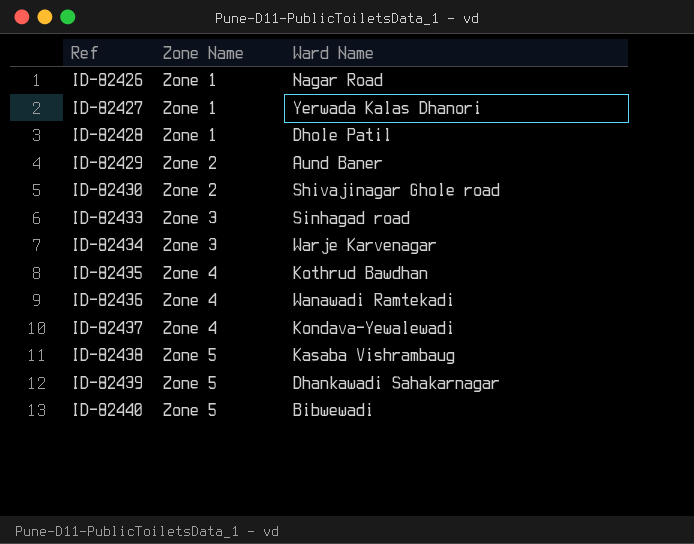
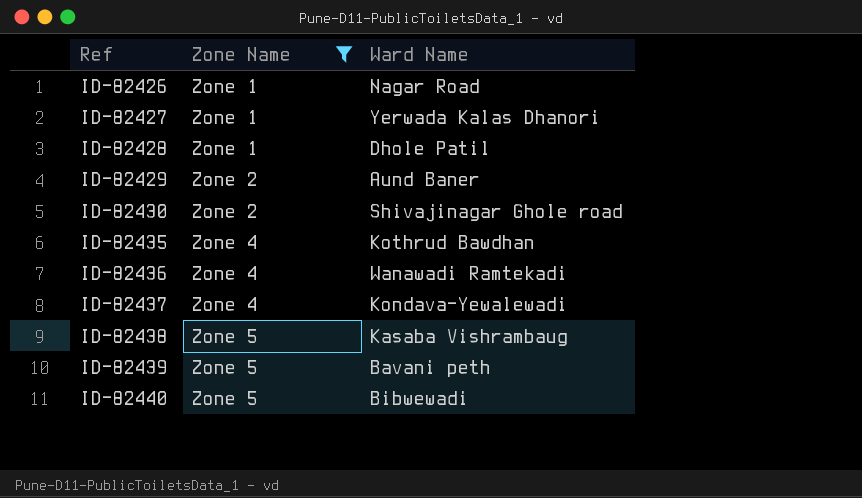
filter: none -> Zone Name != Zone 3
ID-82439 | Ward Name: Dhankawadi Sahakarnagar -> Bavani peth

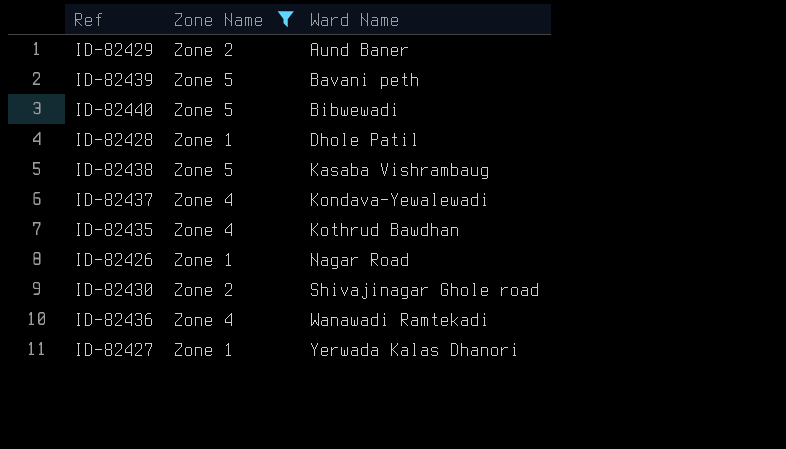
row order: Ref ascending -> Ward Name ascending

